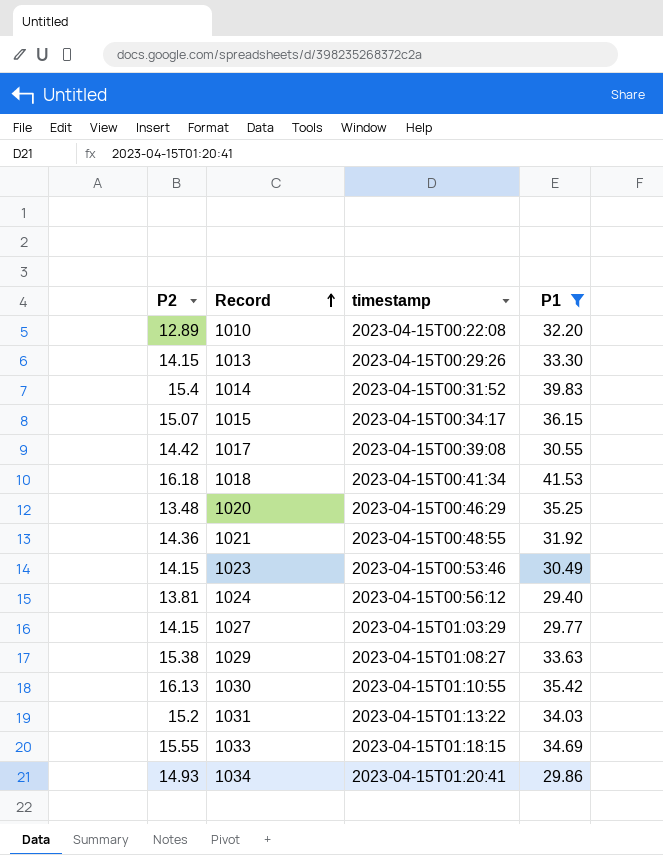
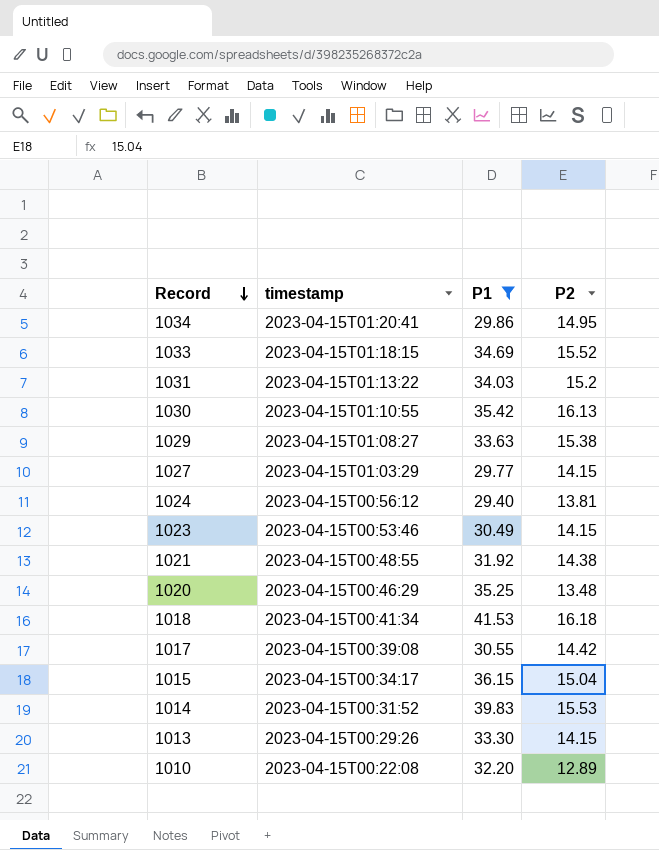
row order: Record ascending -> Record descending
column P2 | position: 1 -> 4
1034 | P2: 14.93 -> 14.95
1033 | P2: 15.55 -> 15.52
1021 | P2: 14.36 -> 14.38
1015 | P2: 15.07 -> 15.04
1014 | P2: 15.4 -> 15.53

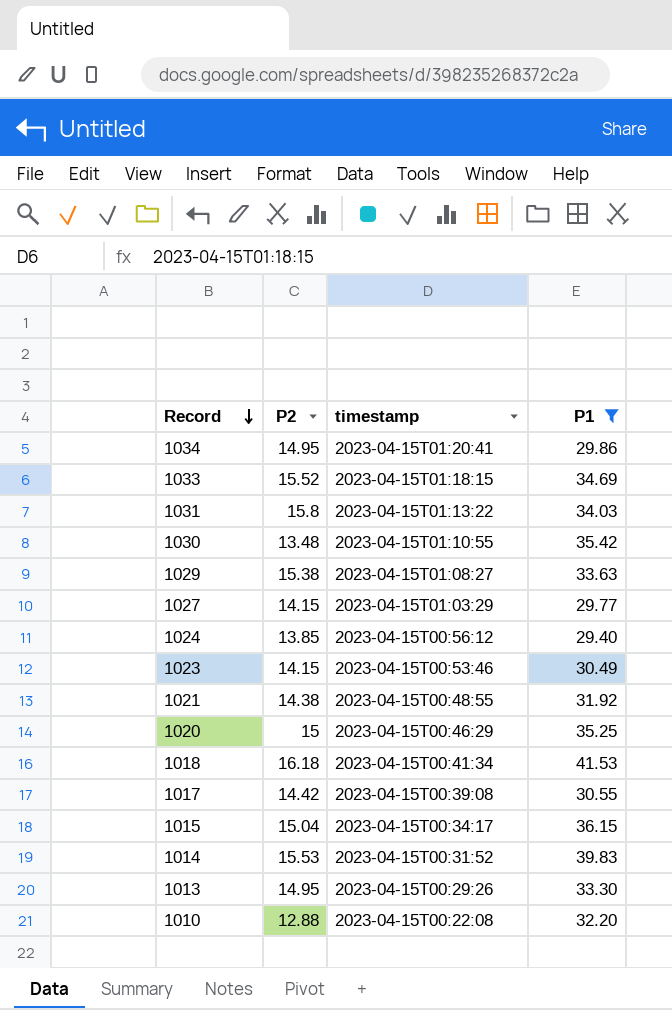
column P2 | position: 4 -> 2
1031 | P2: 15.2 -> 15.8
1030 | P2: 16.13 -> 13.48
1024 | P2: 13.81 -> 13.85
1020 | P2: 13.48 -> 15
1013 | P2: 14.15 -> 14.95
1010 | P2: 12.89 -> 12.88

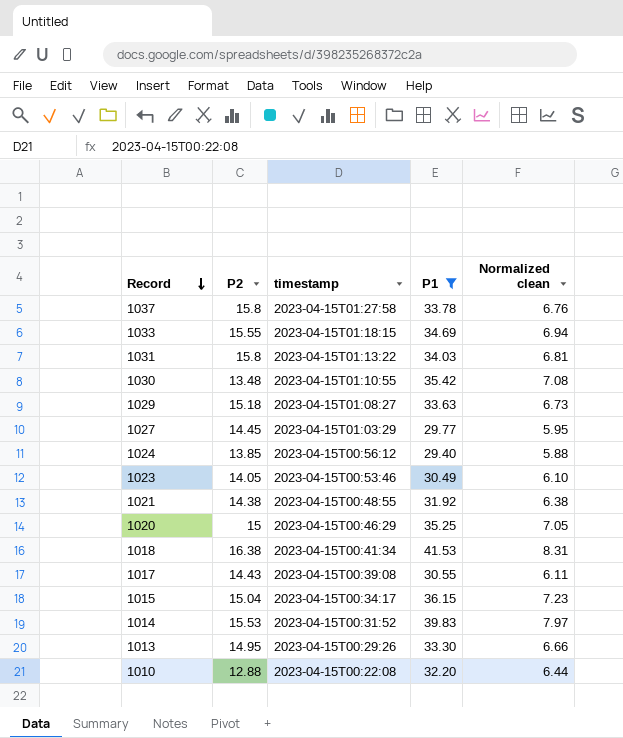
column Normalized clean | formula: none -> [P1] * 0.2
row 1034: 14.95 | 2023-04-15T01:20:41 | 29.86 -> none
row 1037: none -> 15.8 | 2023-04-15T01:27:58 | 33.78 | 6.76
1033 | P2: 15.52 -> 15.55
1029 | P2: 15.38 -> 15.18
1027 | P2: 14.15 -> 14.45
1023 | P2: 14.15 -> 14.05
1018 | P2: 16.18 -> 16.38
1017 | P2: 14.42 -> 14.43

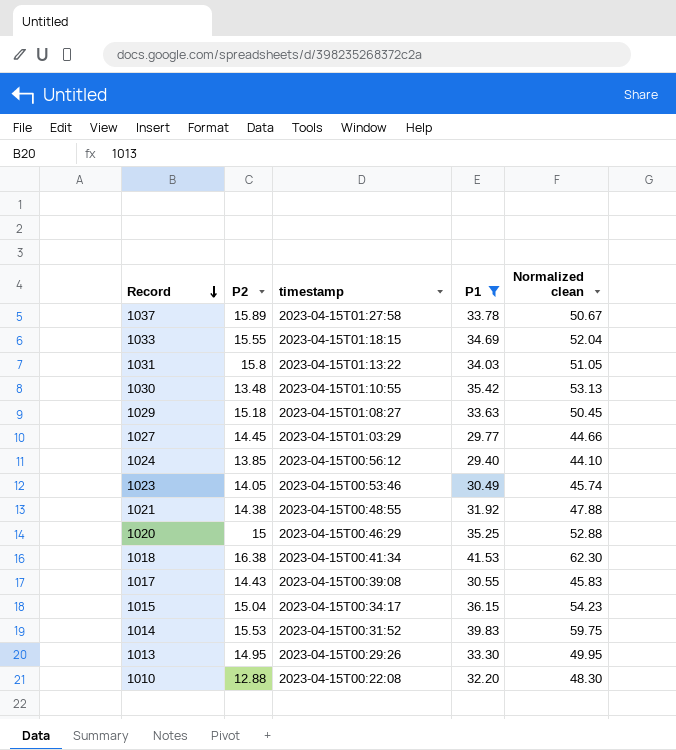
column Normalized clean | formula: [P1] * 0.2 -> [P1] * 1.5
1037 | P2: 15.8 -> 15.89

